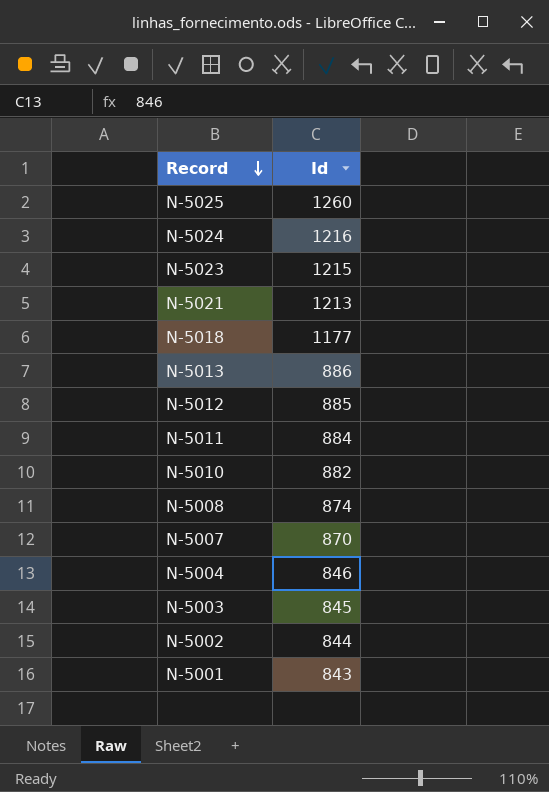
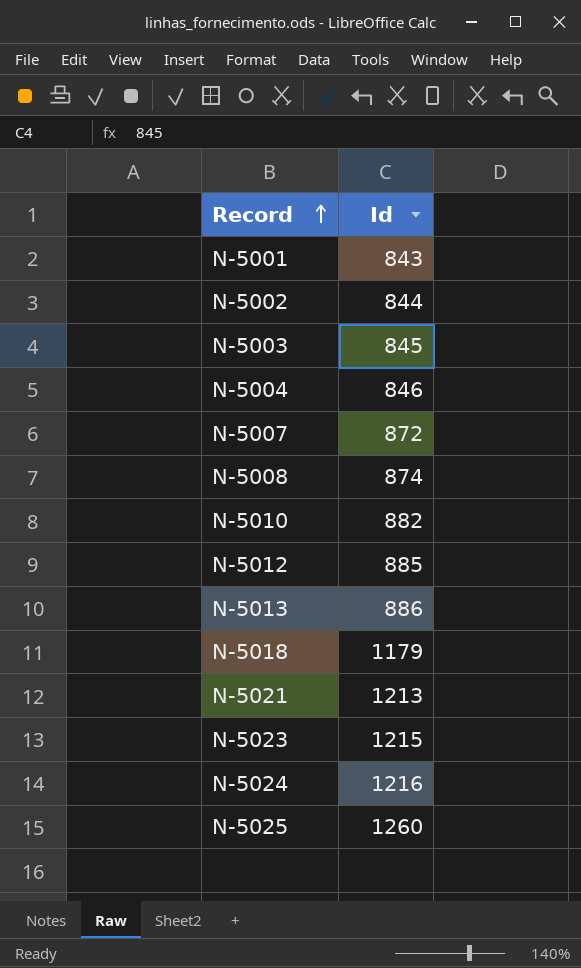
row order: Record descending -> Record ascending
row N-5011: 884 -> none
N-5007 | Id: 870 -> 872
N-5018 | Id: 1177 -> 1179

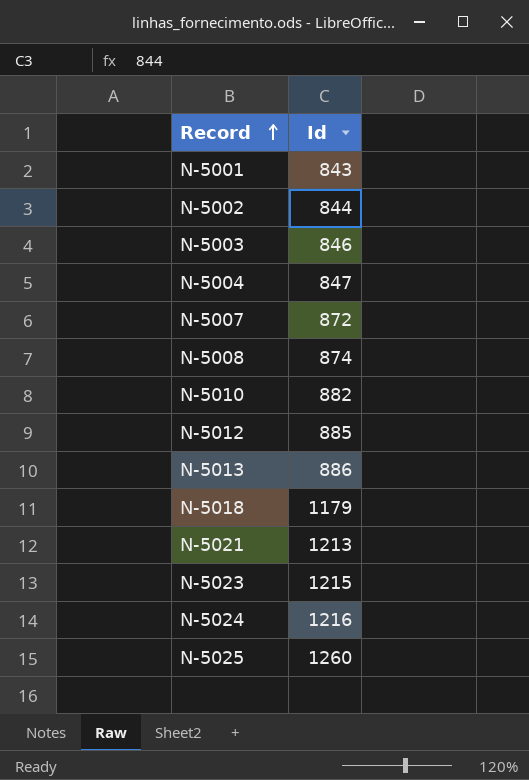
N-5003 | Id: 845 -> 846
N-5004 | Id: 846 -> 847

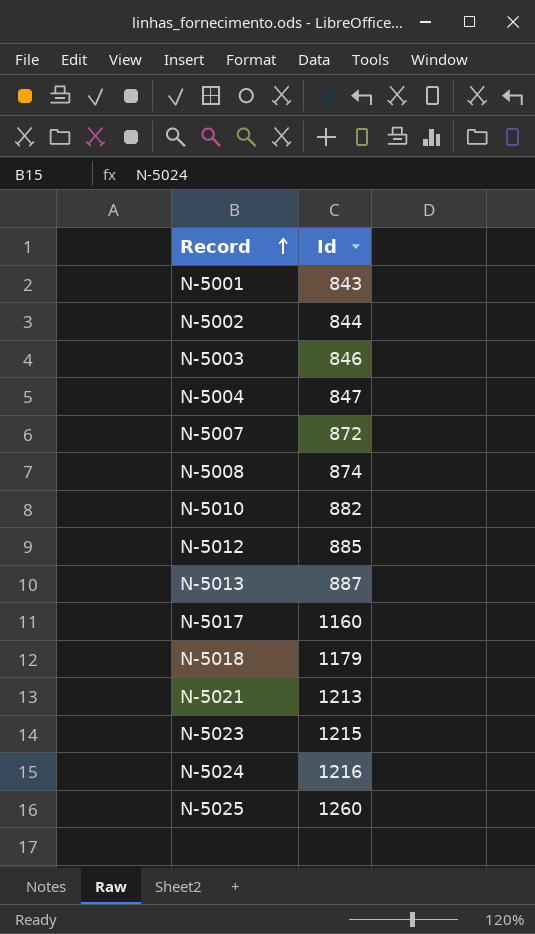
N-5013 | Id: 886 -> 887
row N-5017: none -> 1160

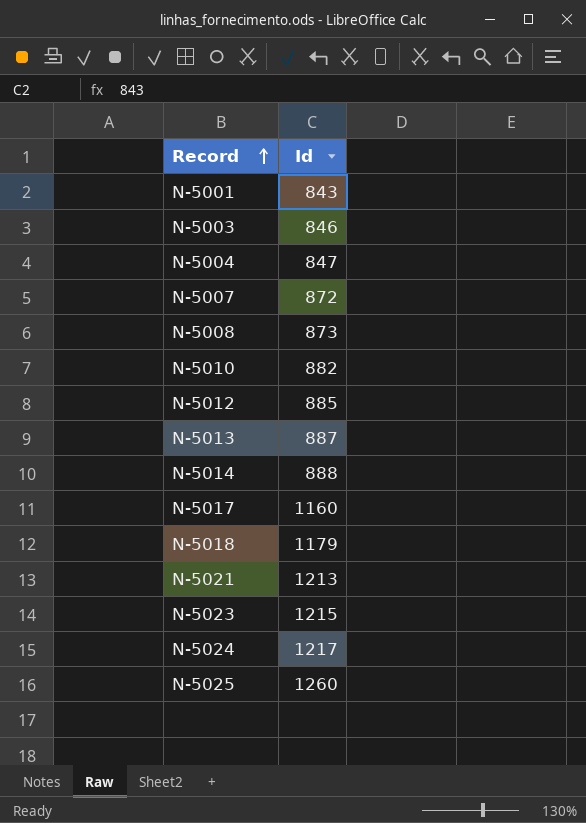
row N-5002: 844 -> none
N-5008 | Id: 874 -> 873
row N-5014: none -> 888
N-5024 | Id: 1216 -> 1217

